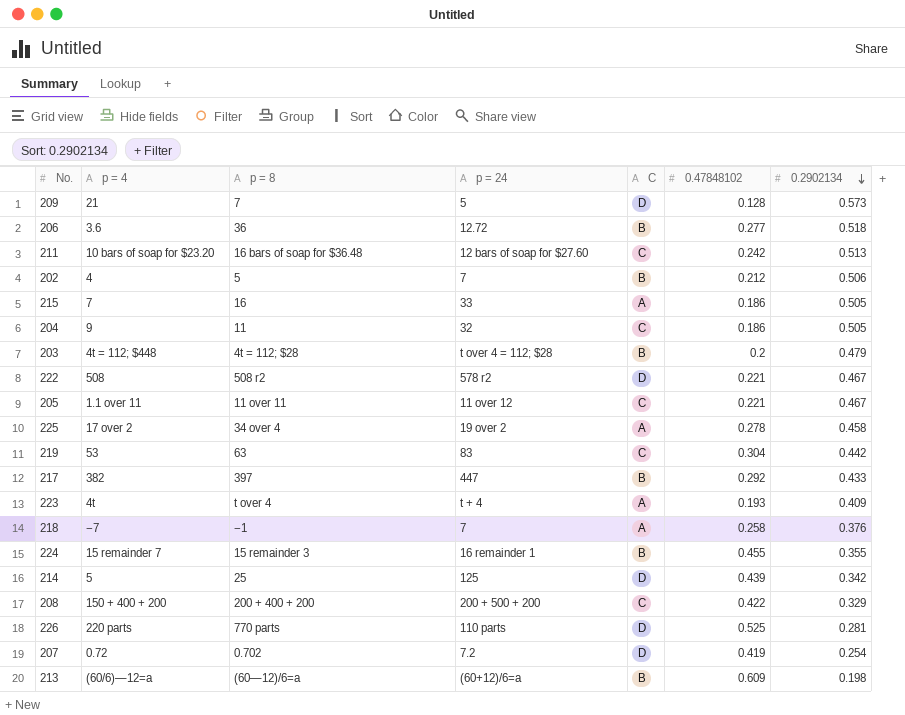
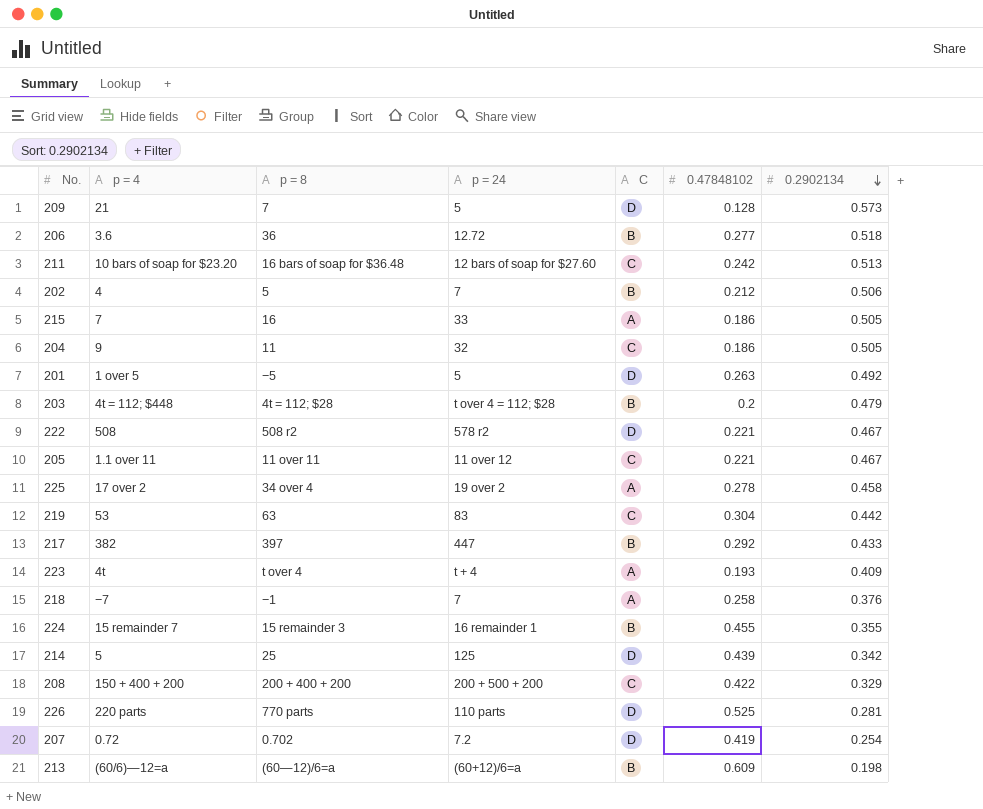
row 201: none -> 1 over 5 | −5 | 5 | D | 0.263 | 0.492

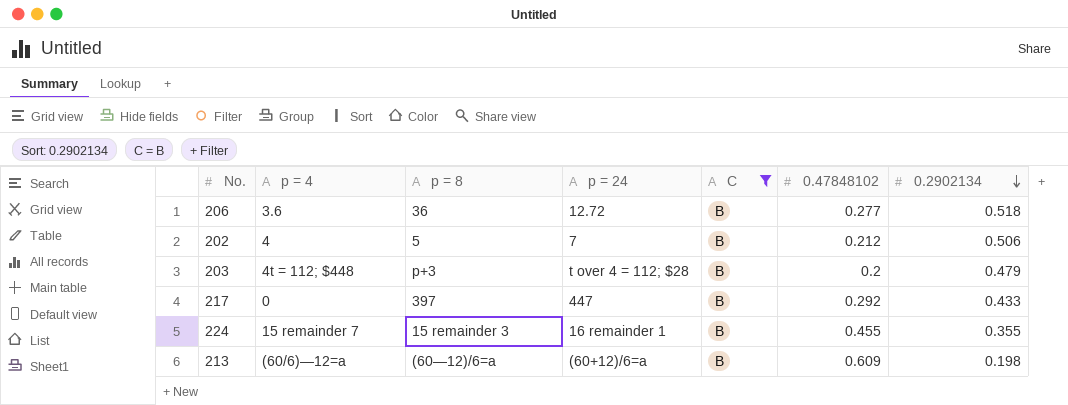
filter: none -> C = B
203 | p = 8: 4t = 112; $28 -> p+3
217 | p = 4: 382 -> 0

